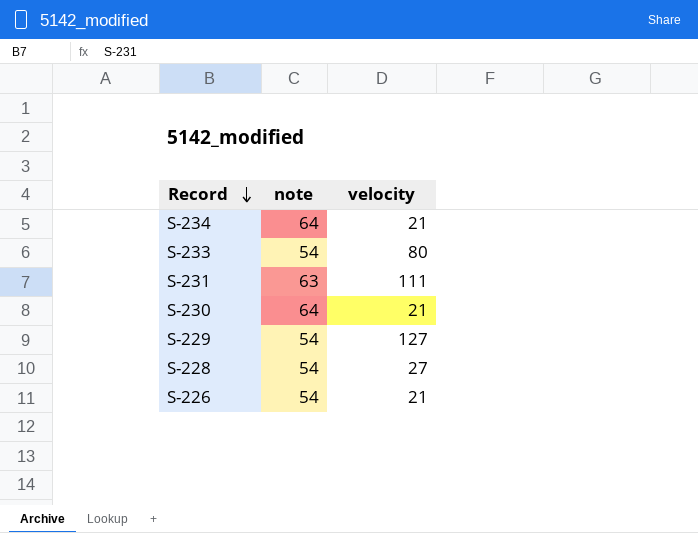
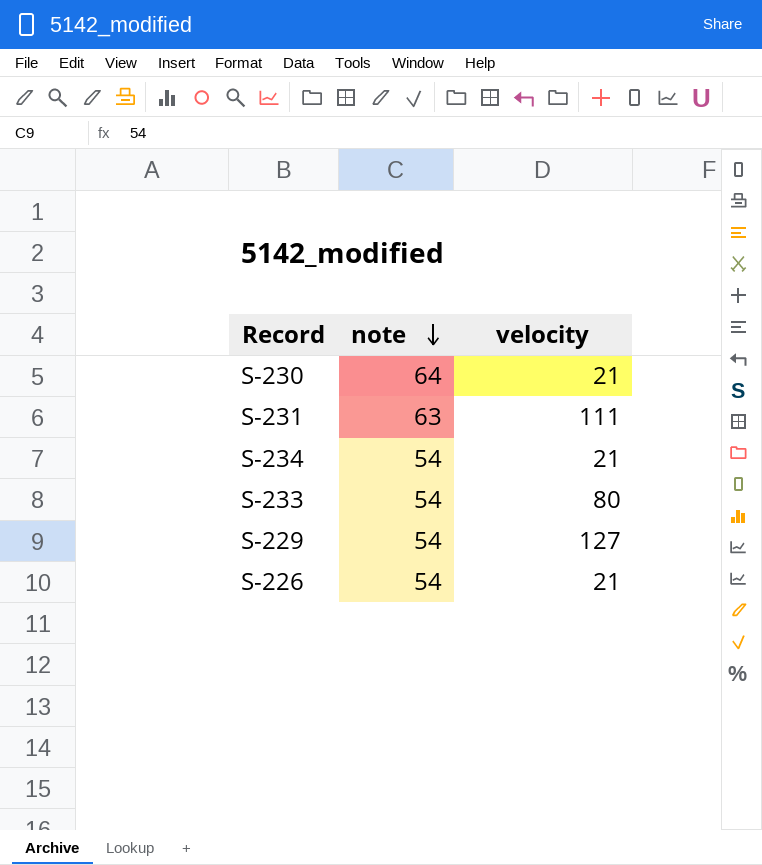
row order: Record descending -> note descending
row S-228: 54 | 27 -> none
S-234 | note: 64 -> 54

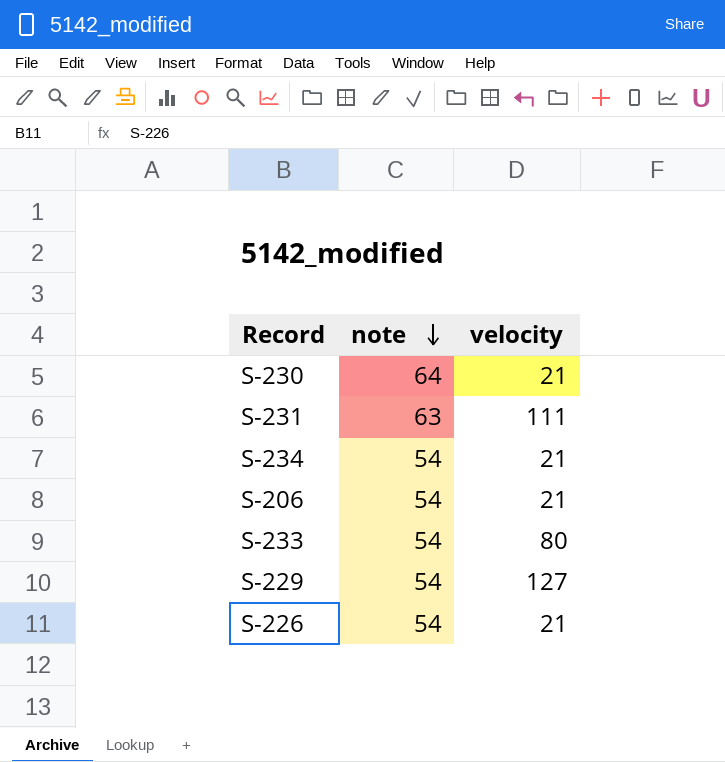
row S-206: none -> 54 | 21

